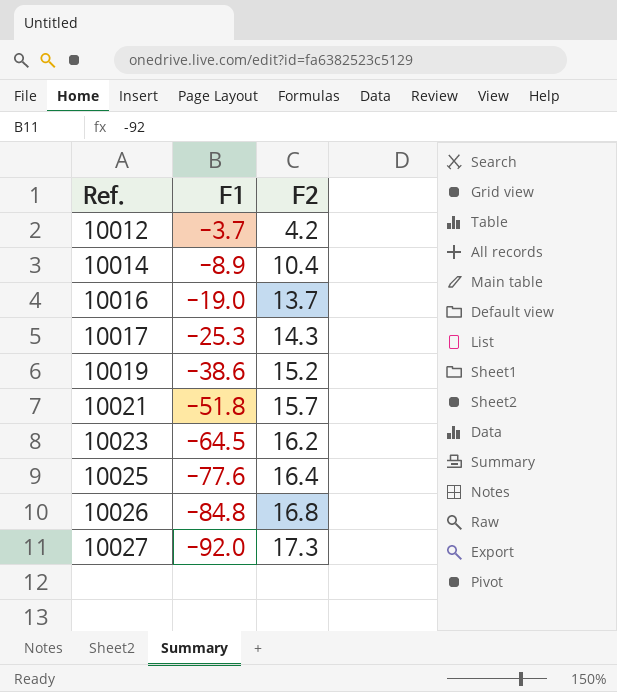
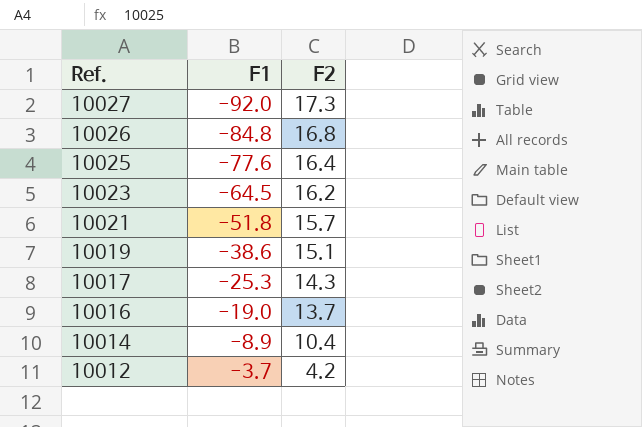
row order: Ref. ascending -> Ref. descending
10019 | F2: 15.2 -> 15.1

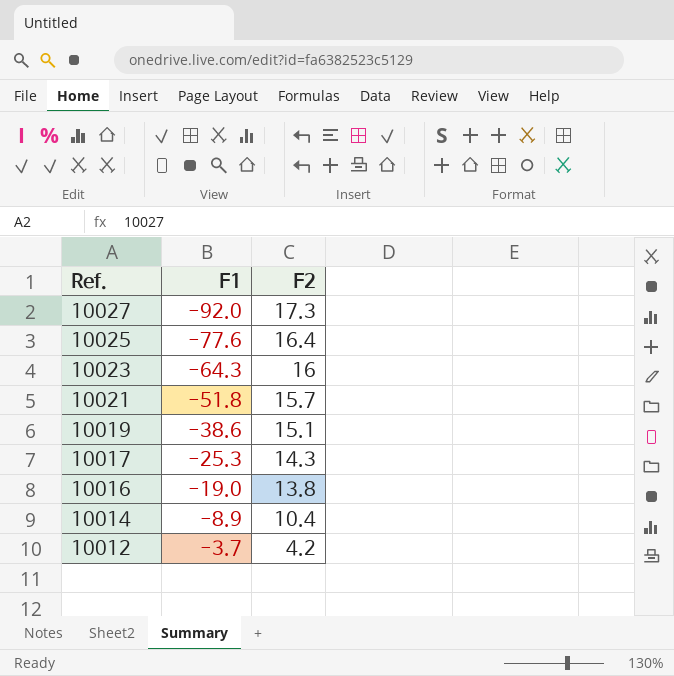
row 10026: -84.8 | 16.8 -> none
10023 | F1: -64.5 -> -64.3
10023 | F2: 16.2 -> 16
10016 | F2: 13.7 -> 13.8

